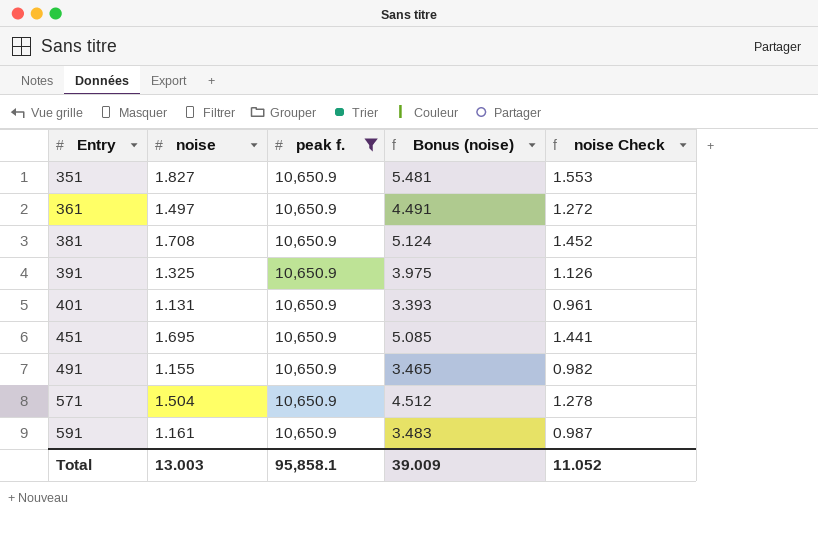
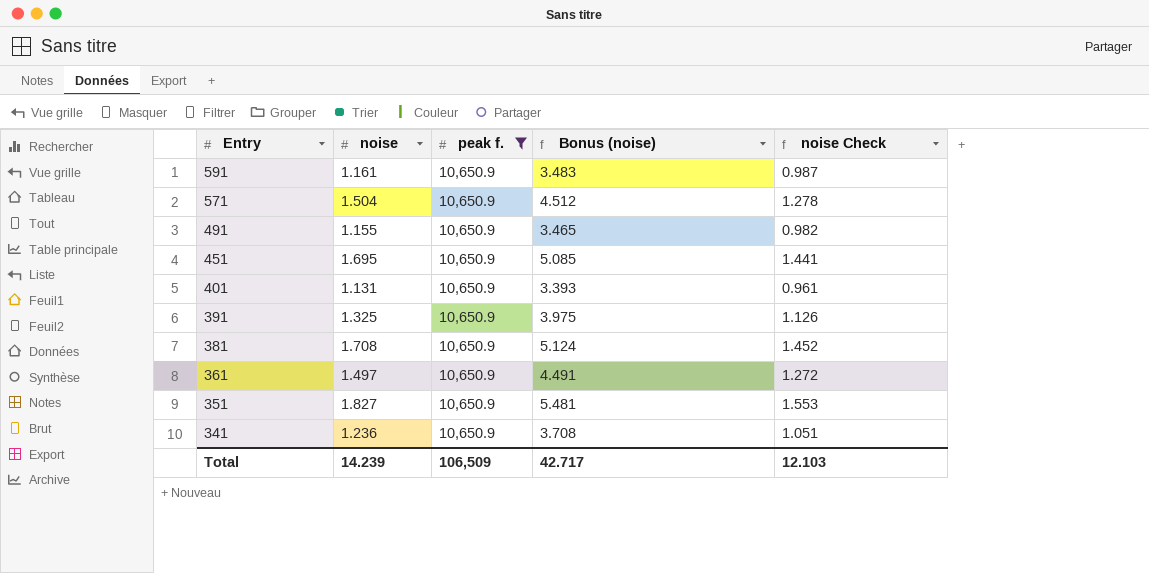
row order: Entry ascending -> Entry descending
row 341: none -> 1.236 | 10,650.9 | 3.708 | 1.051
Total | noise: 13.003 -> 14.239
Total | peak f.: 95,858.1 -> 106,509
Total | Bonus (noise): 39.009 -> 42.717
Total | noise Check: 11.052 -> 12.103

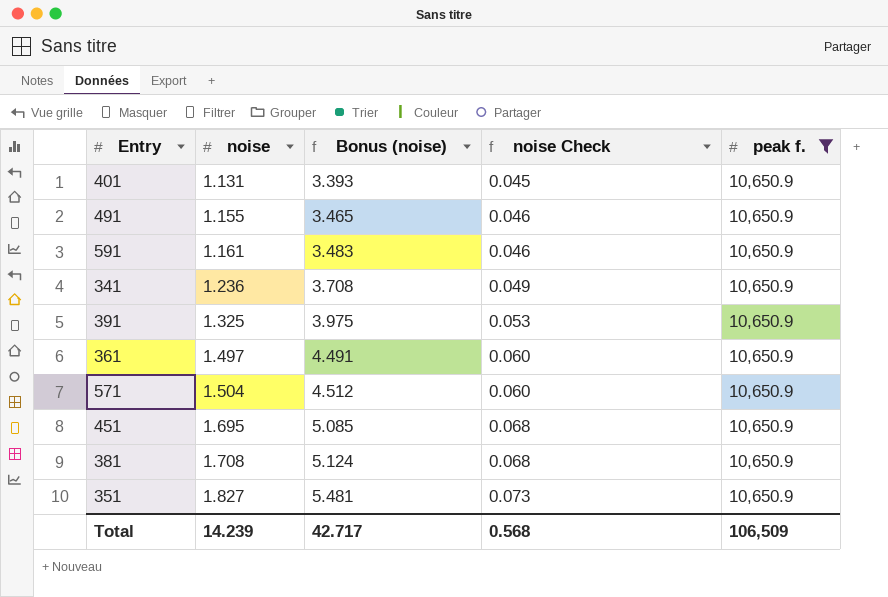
row order: Entry descending -> noise ascending
column noise Check | formula: [noise] * 0.85 -> [noise] * 0.04
column peak f. | position: 3 -> 5
Total | noise Check: 12.103 -> 0.568

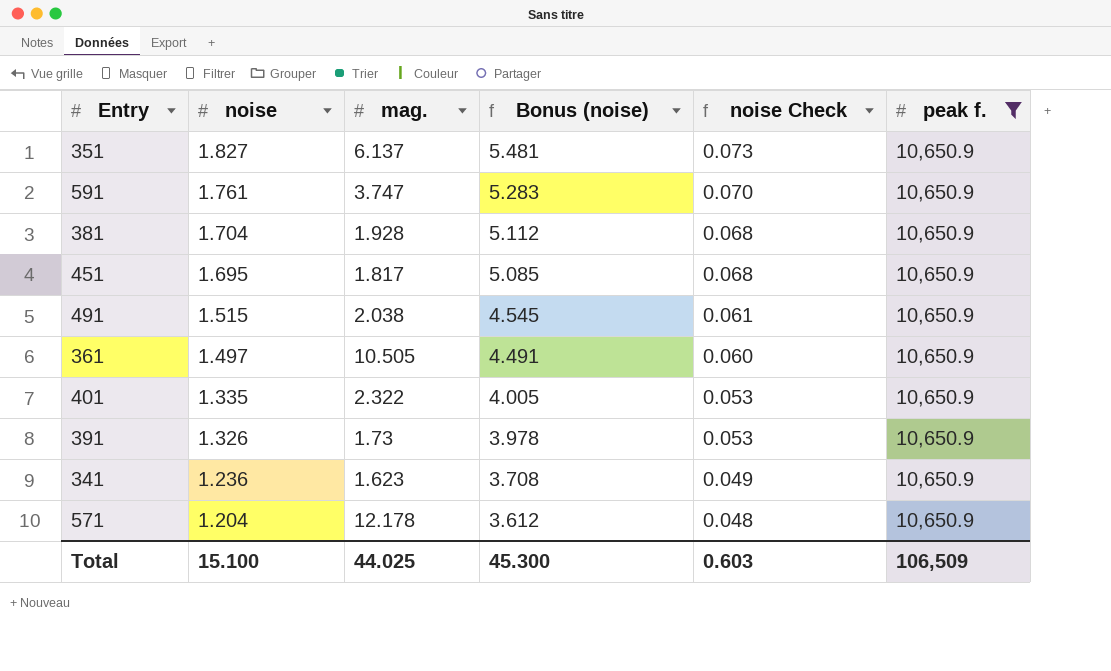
row order: noise ascending -> noise descending
column mag. | position: none -> 3
591 | noise: 1.161 -> 1.761
591 | Bonus (noise): 3.483 -> 5.283
591 | noise Check: 0.046 -> 0.070
381 | noise: 1.708 -> 1.704
381 | Bonus (noise): 5.124 -> 5.112
491 | noise: 1.155 -> 1.515
491 | Bonus (noise): 3.465 -> 4.545
491 | noise Check: 0.046 -> 0.061
401 | noise: 1.131 -> 1.335
401 | Bonus (noise): 3.393 -> 4.005
401 | noise Check: 0.045 -> 0.053
391 | noise: 1.325 -> 1.326
391 | Bonus (noise): 3.975 -> 3.978
571 | noise: 1.504 -> 1.204
571 | Bonus (noise): 4.512 -> 3.612
571 | noise Check: 0.060 -> 0.048
Total | noise: 14.239 -> 15.100
Total | Bonus (noise): 42.717 -> 45.300
Total | noise Check: 0.568 -> 0.603

